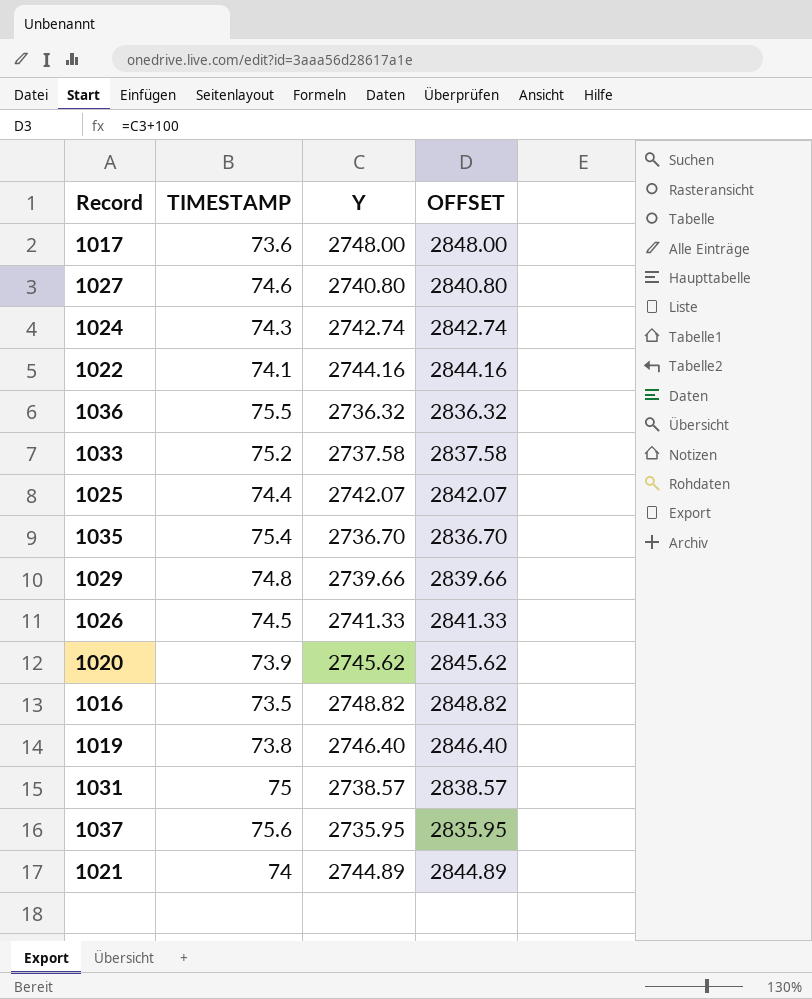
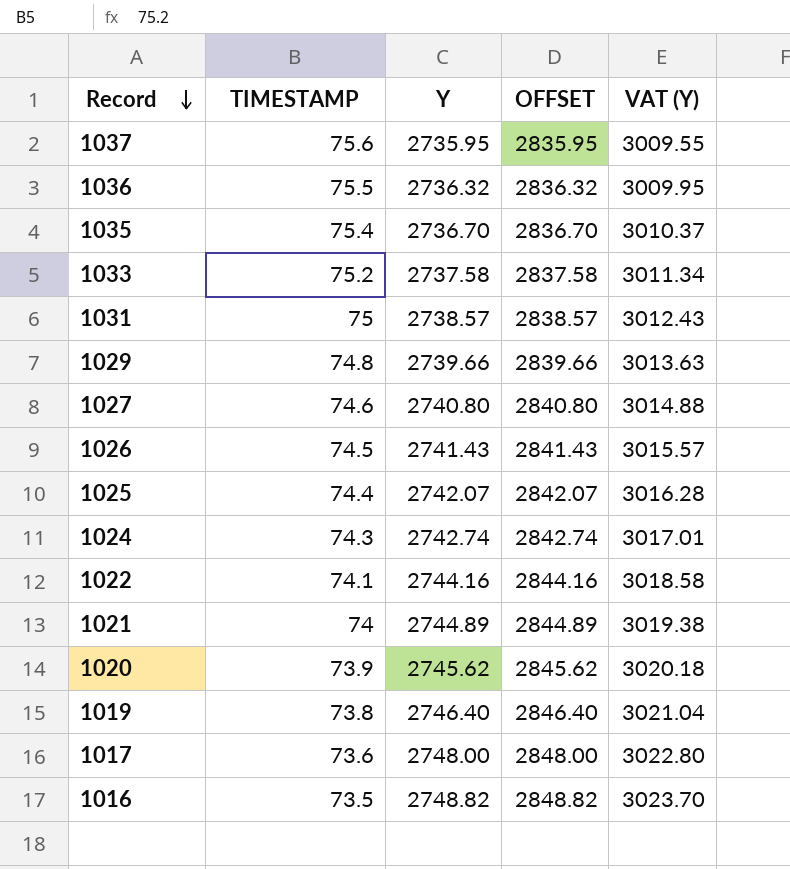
row order: none -> Record descending
column VAT (Y) | formula: none -> [Y] * 1.1
1026 | Y: 2741.33 -> 2741.43
1026 | OFFSET: 2841.33 -> 2841.43

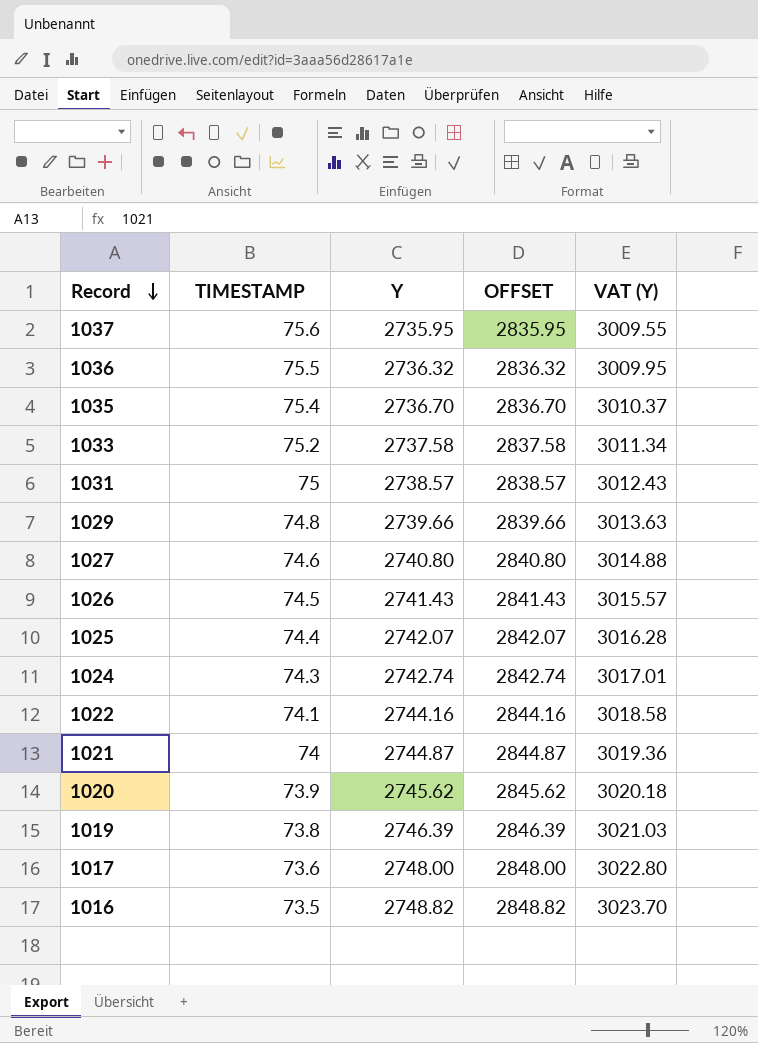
1021 | Y: 2744.89 -> 2744.87
1021 | OFFSET: 2844.89 -> 2844.87
1021 | VAT (Y): 3019.38 -> 3019.36
1019 | Y: 2746.40 -> 2746.39
1019 | OFFSET: 2846.40 -> 2846.39
1019 | VAT (Y): 3021.04 -> 3021.03

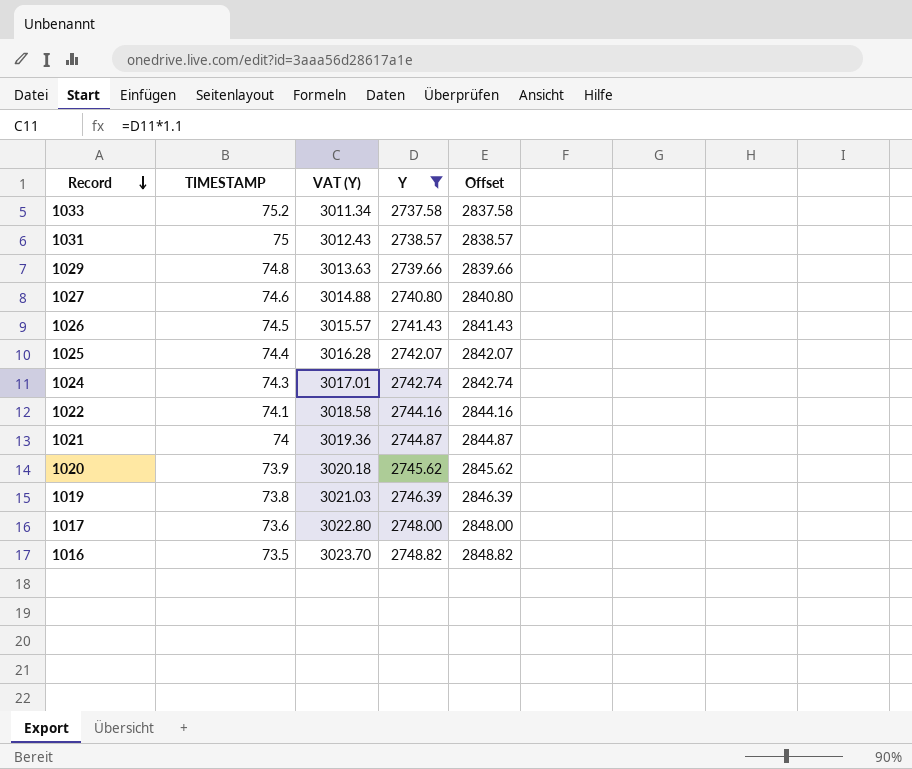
filter: none -> Y >= 2737.58
column VAT (Y) | position: 5 -> 3
column name: OFFSET -> Offset

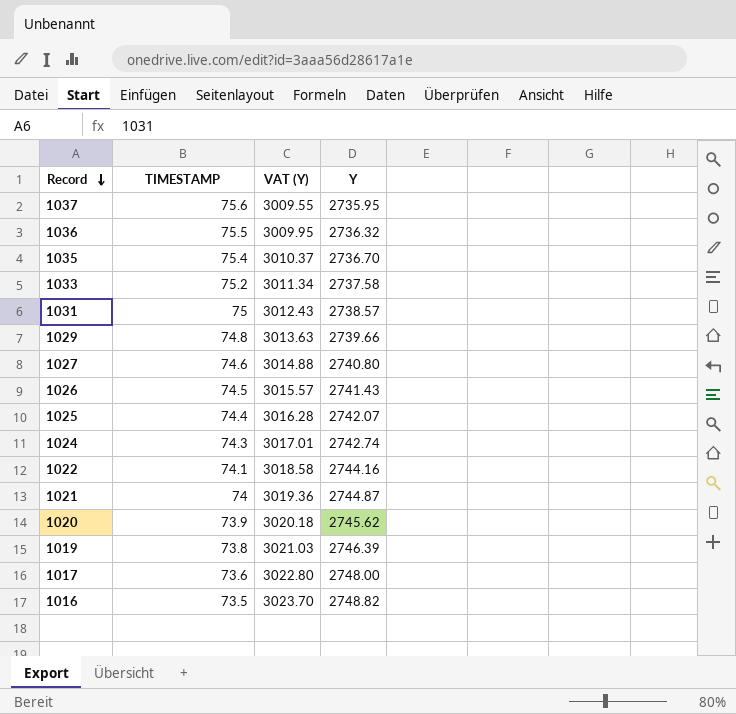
filter: Y >= 2737.58 -> none
column Offset | formula: [Y] + 100 -> none

